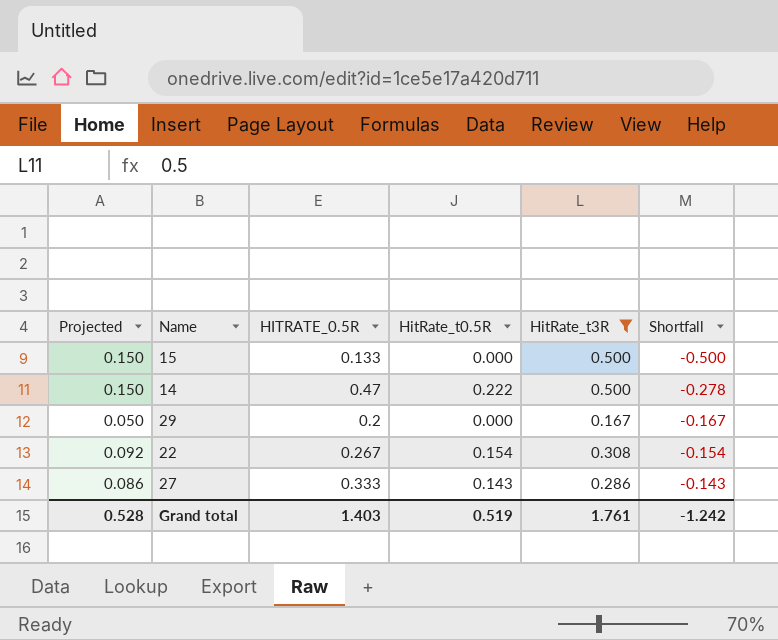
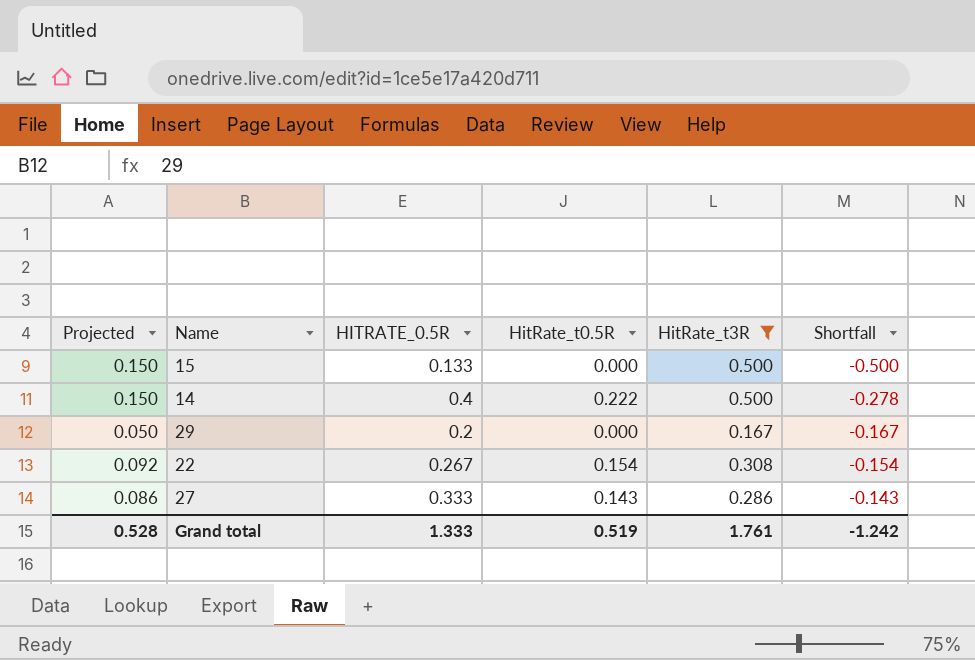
14 | HITRATE_0.5R: 0.47 -> 0.4
Grand total | HITRATE_0.5R: 1.403 -> 1.333

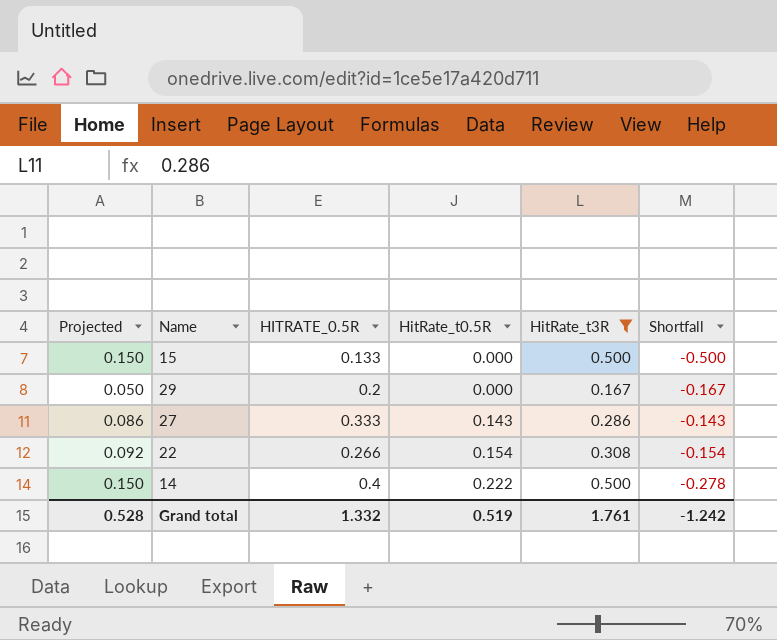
row order: Shortfall ascending -> HitRate_t0.5R ascending
22 | HITRATE_0.5R: 0.267 -> 0.266
Grand total | HITRATE_0.5R: 1.333 -> 1.332

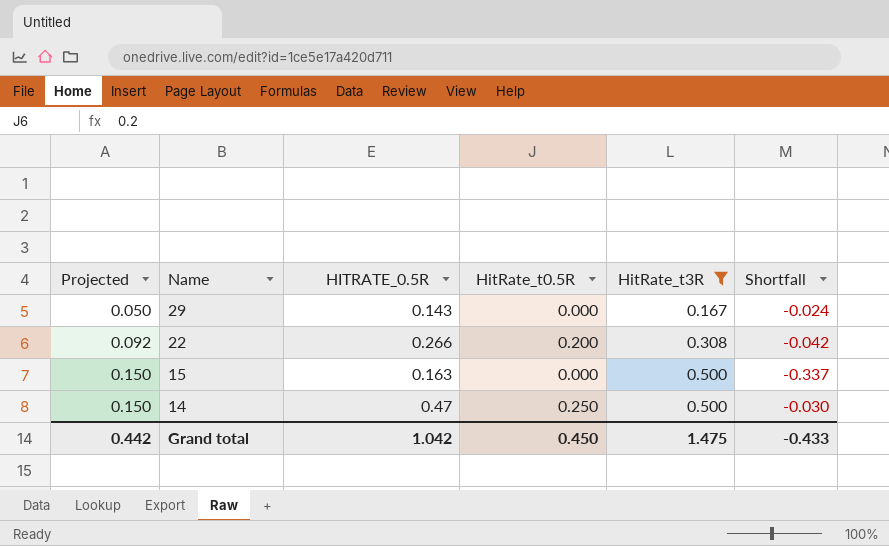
row order: HitRate_t0.5R ascending -> Projected ascending
column Shortfall | formula: [HitRate_t0.5R] - [HitRate_t3R] -> [HITRATE_0.5R] - [HitRate_t3R]
row 27: 0.086 | 0.333 | 0.143 | 0.286 | -0.143 -> none
29 | HITRATE_0.5R: 0.2 -> 0.143
22 | HitRate_t0.5R: 0.154 -> 0.200
15 | HITRATE_0.5R: 0.133 -> 0.163
14 | HITRATE_0.5R: 0.4 -> 0.47
14 | HitRate_t0.5R: 0.222 -> 0.250
Grand total | Projected: 0.528 -> 0.442
Grand total | HITRATE_0.5R: 1.332 -> 1.042
Grand total | HitRate_t0.5R: 0.519 -> 0.450
Grand total | HitRate_t3R: 1.761 -> 1.475
Grand total | Shortfall: -1.242 -> -0.433

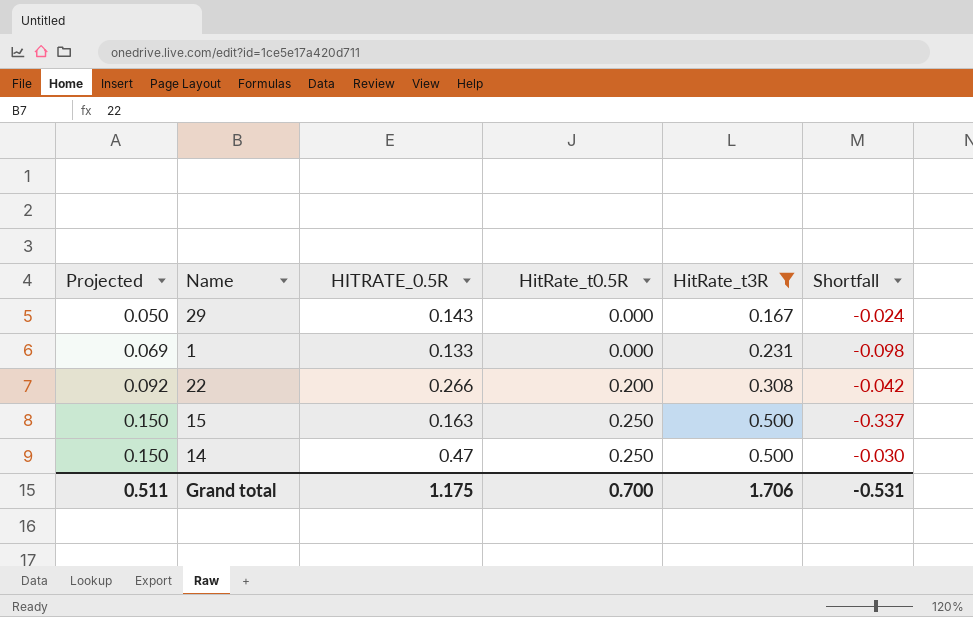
row 1: none -> 0.069 | 0.133 | 0.000 | 0.231 | -0.098
15 | HitRate_t0.5R: 0.000 -> 0.250
Grand total | Projected: 0.442 -> 0.511
Grand total | HITRATE_0.5R: 1.042 -> 1.175
Grand total | HitRate_t0.5R: 0.450 -> 0.700
Grand total | HitRate_t3R: 1.475 -> 1.706
Grand total | Shortfall: -0.433 -> -0.531

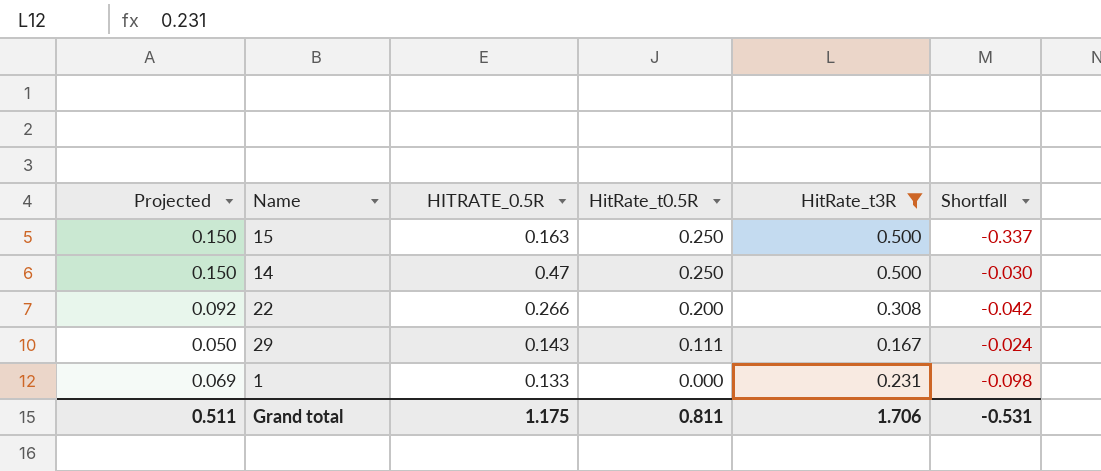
row order: Projected ascending -> HitRate_t0.5R descending
29 | HitRate_t0.5R: 0.000 -> 0.111
Grand total | HitRate_t0.5R: 0.700 -> 0.811

